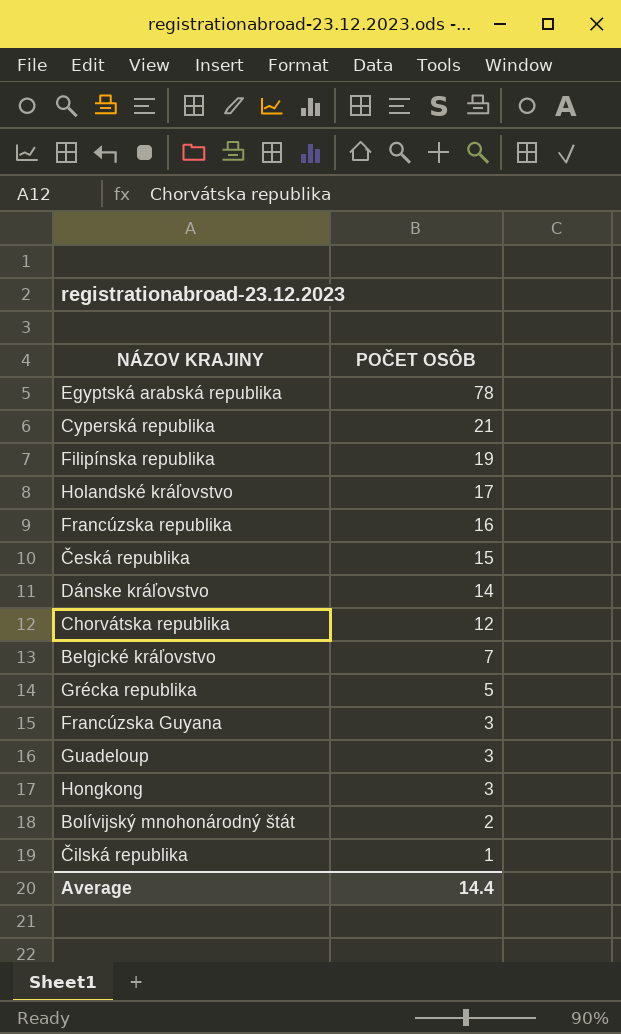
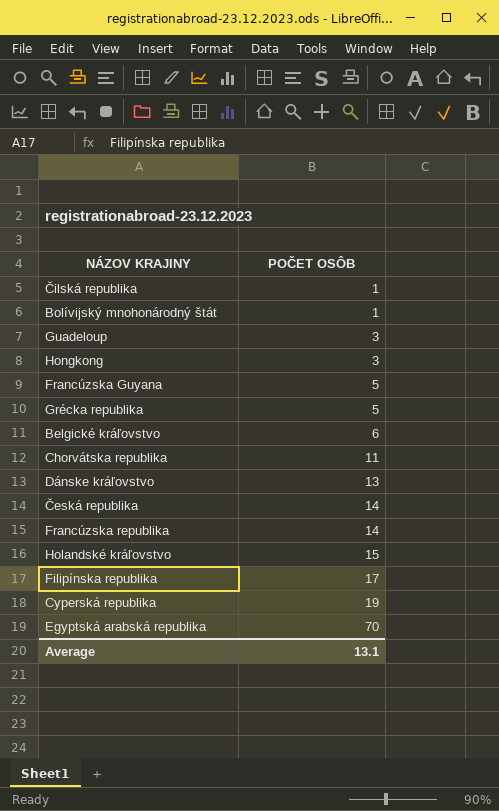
row order: POČET OSÔB descending -> POČET OSÔB ascending
Bolívijský mnohonárodný štát | POČET OSÔB: 2 -> 1
Francúzska Guyana | POČET OSÔB: 3 -> 5
Belgické kráľovstvo | POČET OSÔB: 7 -> 6
Chorvátska republika | POČET OSÔB: 12 -> 11
Dánske kráľovstvo | POČET OSÔB: 14 -> 13
Česká republika | POČET OSÔB: 15 -> 14
Francúzska republika | POČET OSÔB: 16 -> 14
Holandské kráľovstvo | POČET OSÔB: 17 -> 15
Filipínska republika | POČET OSÔB: 19 -> 17
Cyperská republika | POČET OSÔB: 21 -> 19
Egyptská arabská republika | POČET OSÔB: 78 -> 70
Average | POČET OSÔB: 14.4 -> 13.1

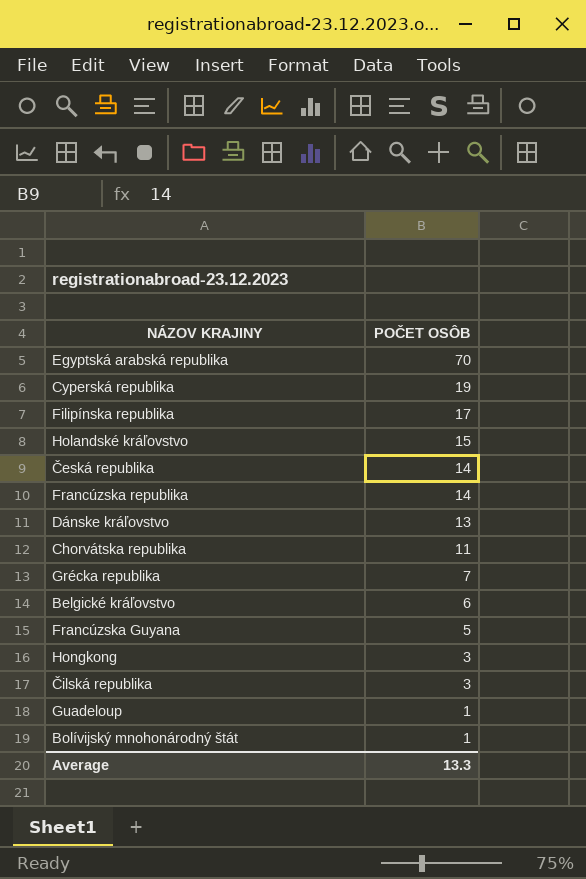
row order: POČET OSÔB ascending -> POČET OSÔB descending
Grécka republika | POČET OSÔB: 5 -> 7
Čilská republika | POČET OSÔB: 1 -> 3
Guadeloup | POČET OSÔB: 3 -> 1
Average | POČET OSÔB: 13.1 -> 13.3

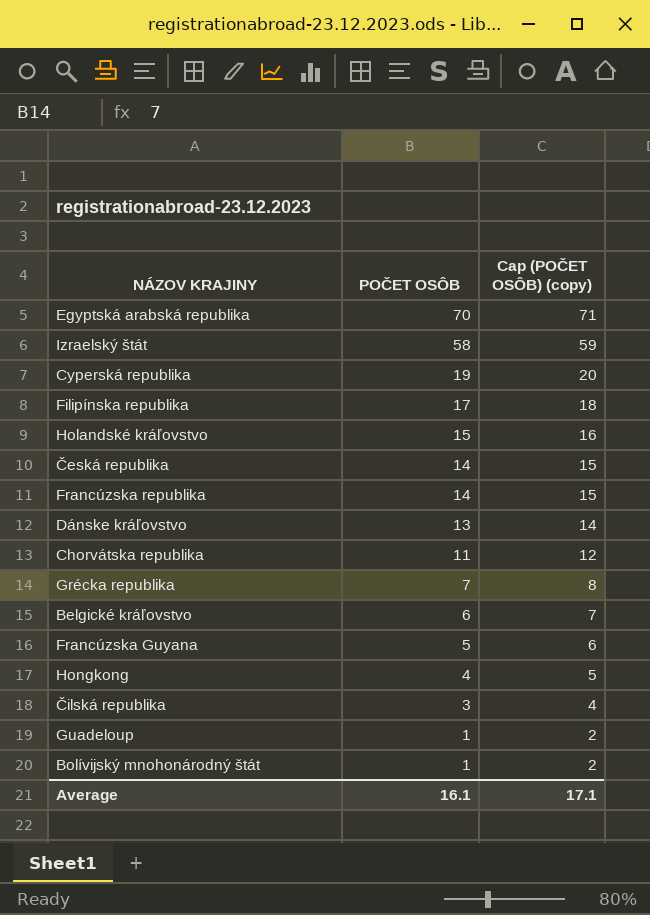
column Cap (POČET OSÔB) (copy) | formula: none -> [POČET OSÔB] + 1
row Izraelský štát: none -> 58 | 59
Hongkong | POČET OSÔB: 3 -> 4
Average | POČET OSÔB: 13.3 -> 16.1

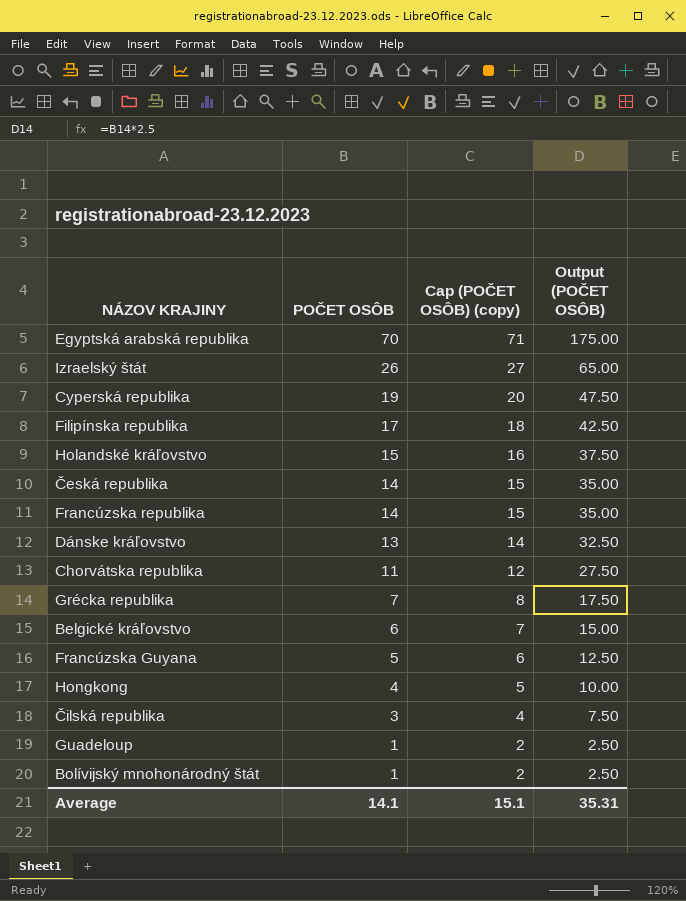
column Output (POČET OSÔB) | formula: none -> [POČET OSÔB] * 2.5
Izraelský štát | POČET OSÔB: 58 -> 26
Izraelský štát | Cap (POČET OSÔB) (copy): 59 -> 27
Average | POČET OSÔB: 16.1 -> 14.1
Average | Cap (POČET OSÔB) (copy): 17.1 -> 15.1

